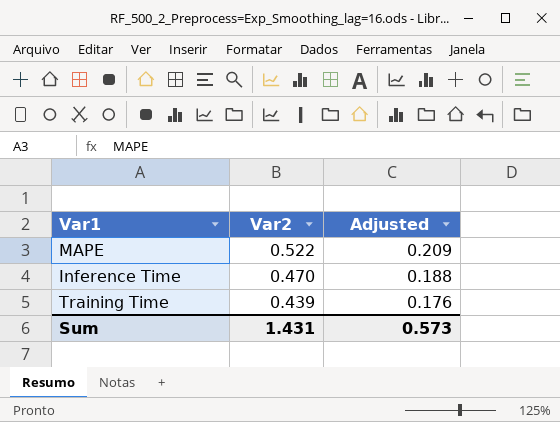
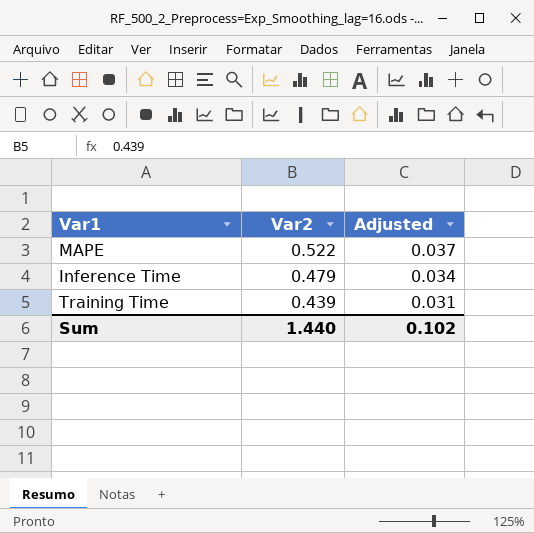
column Adjusted | formula: [Var2] * 0.4 -> [Var2] * 0.07
Inference Time | Var2: 0.470 -> 0.479
Sum | Var2: 1.431 -> 1.440
Sum | Adjusted: 0.573 -> 0.102

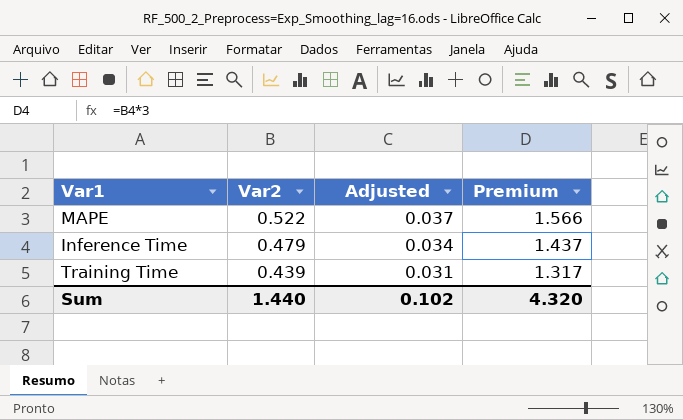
column Premium | formula: none -> [Var2] * 3

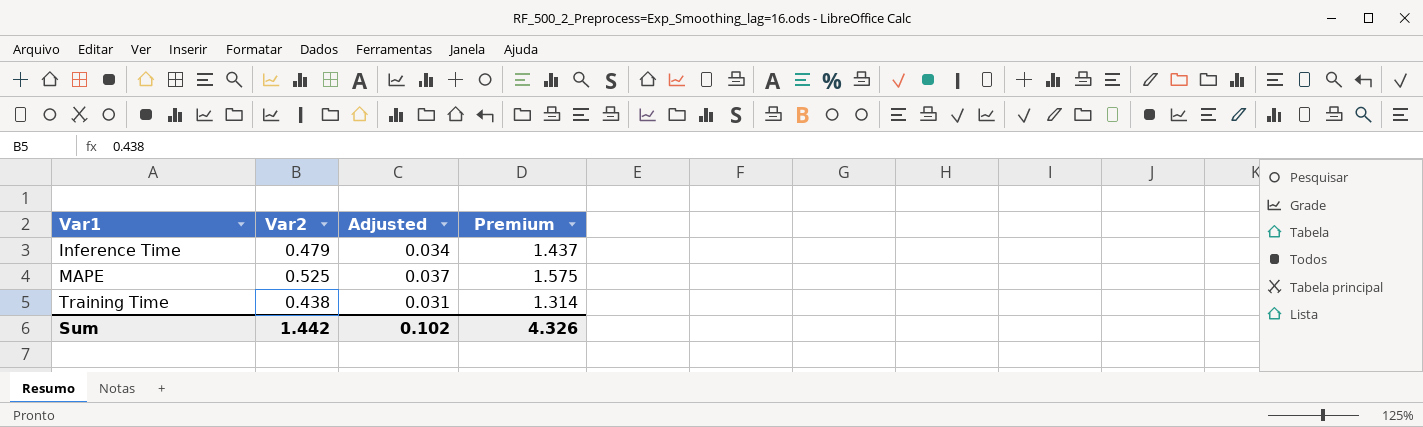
row order: Var2 descending -> Var1 ascending
MAPE | Var2: 0.522 -> 0.525
MAPE | Premium: 1.566 -> 1.575
Training Time | Var2: 0.439 -> 0.438
Training Time | Premium: 1.317 -> 1.314
Sum | Var2: 1.440 -> 1.442
Sum | Premium: 4.320 -> 4.326

